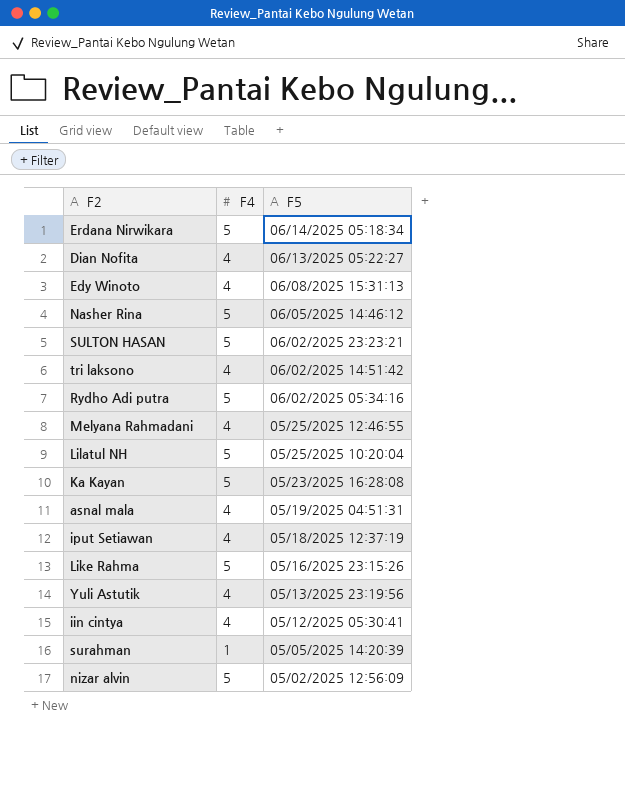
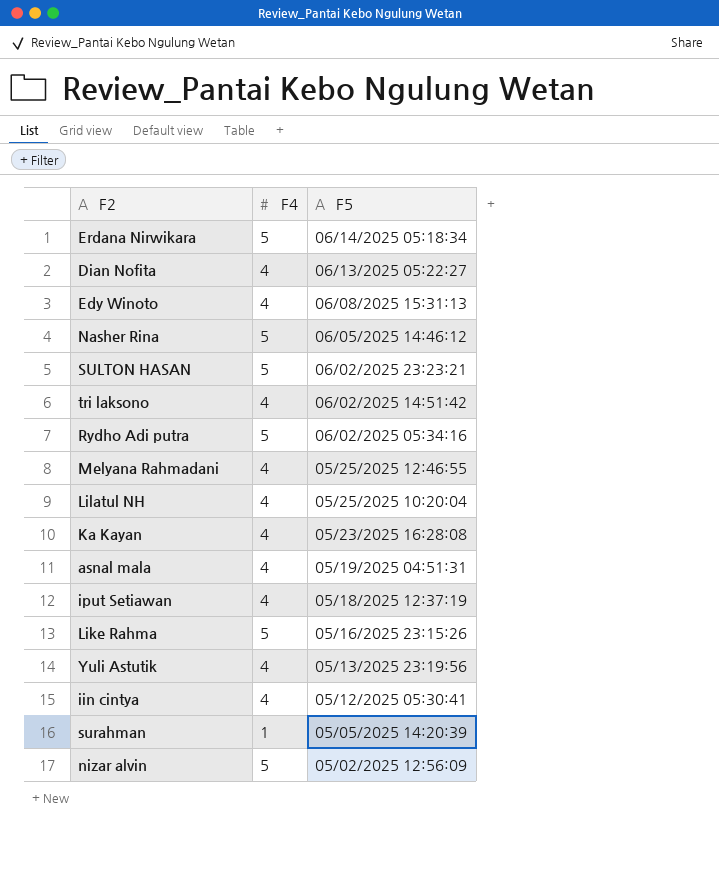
Lilatul NH | F4: 5 -> 4
Ka Kayan | F4: 5 -> 4

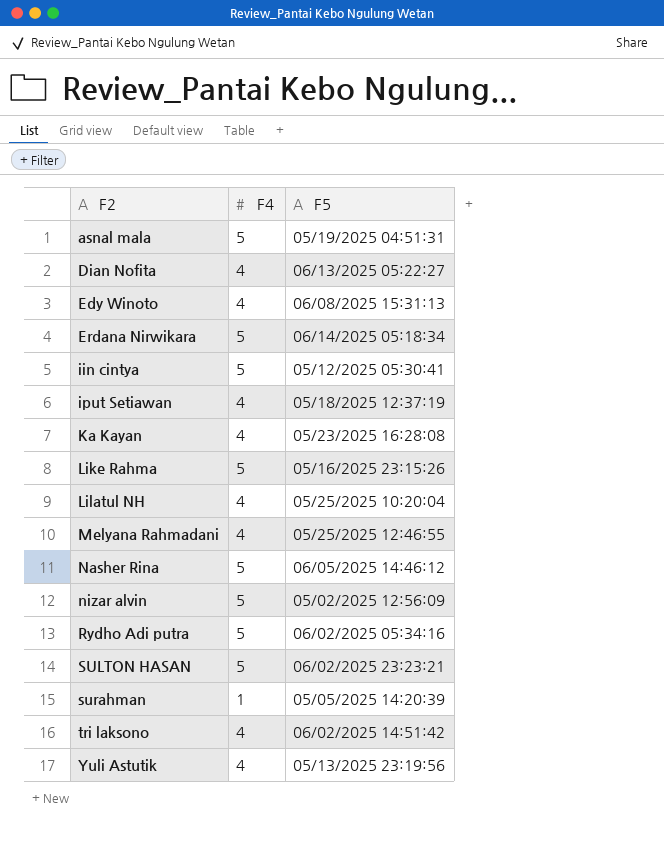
row order: F5 descending -> F2 ascending
asnal mala | F4: 4 -> 5
iin cintya | F4: 4 -> 5

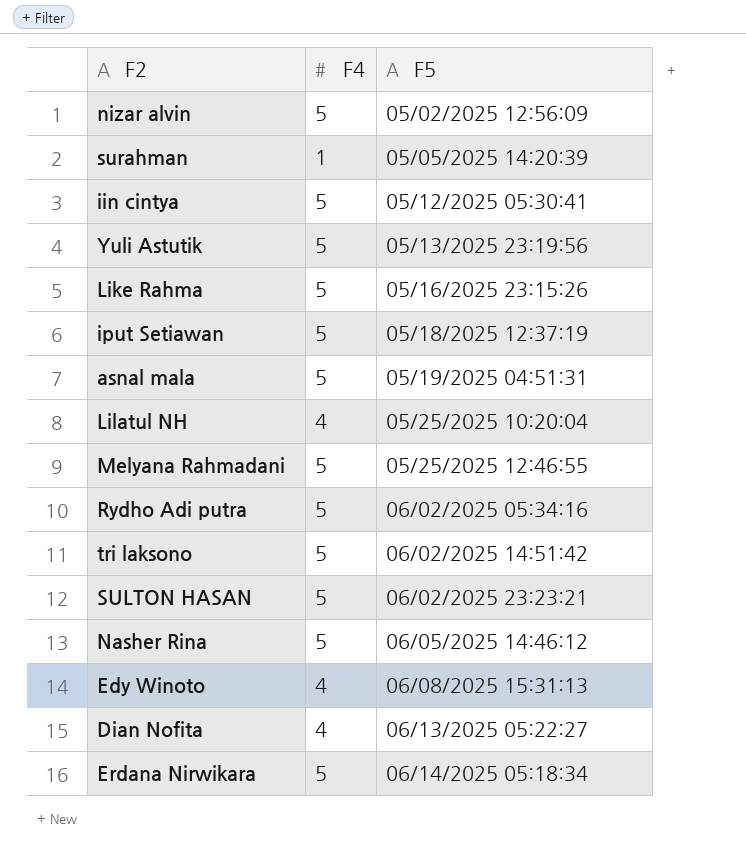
row order: F2 ascending -> F5 ascending
row Ka Kayan: 4 | 05/23/2025 16:28:08 -> none
Yuli Astutik | F4: 4 -> 5
iput Setiawan | F4: 4 -> 5
Melyana Rahmadani | F4: 4 -> 5
tri laksono | F4: 4 -> 5

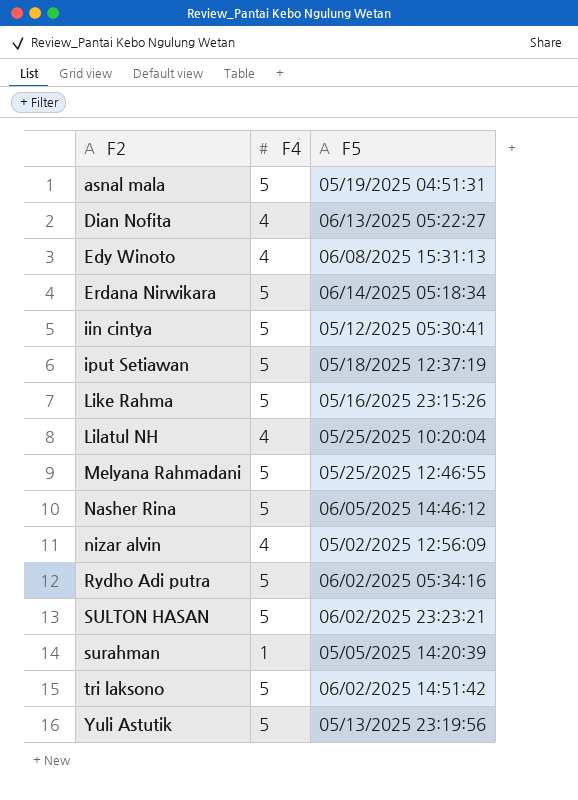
row order: F5 ascending -> F2 ascending
nizar alvin | F4: 5 -> 4

